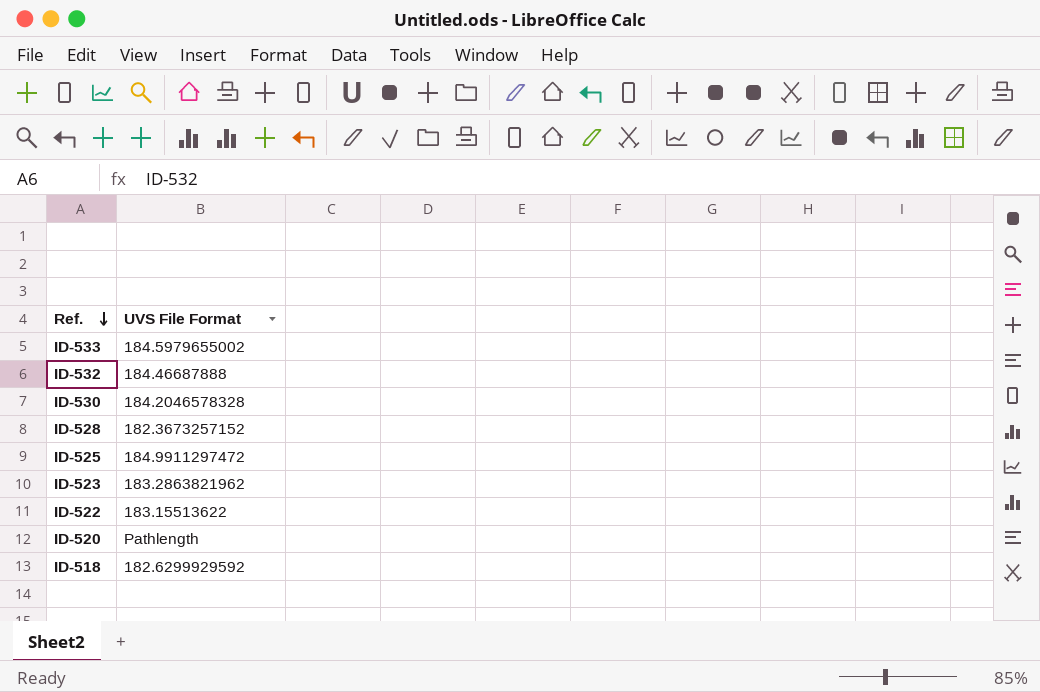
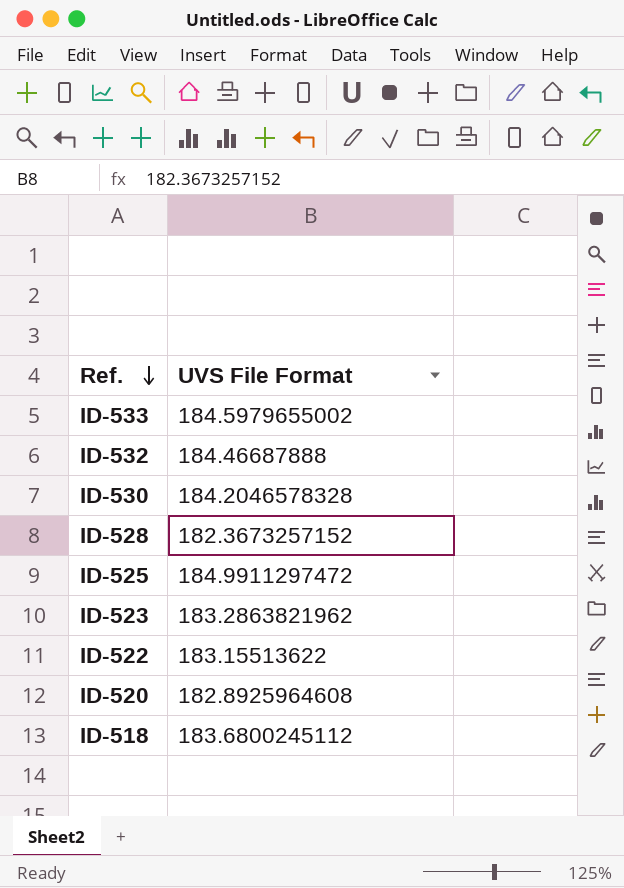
ID-520 | UVS File Format: Pathlength -> 182.8925964608
ID-518 | UVS File Format: 182.6299929592 -> 183.6800245112

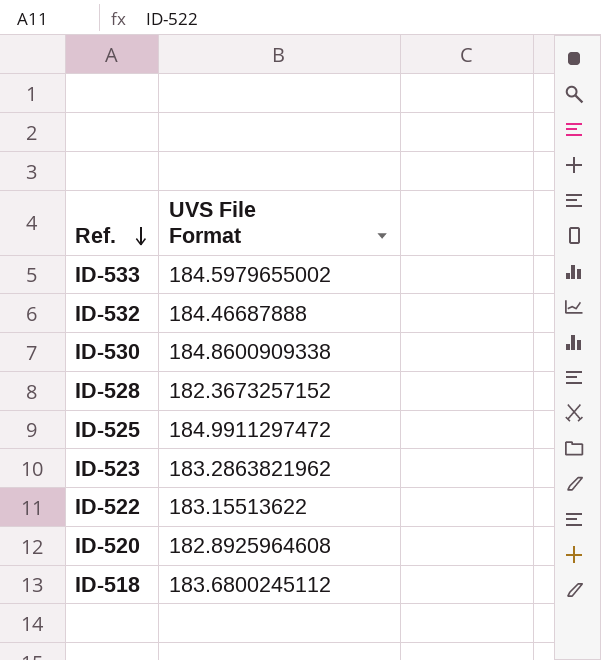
ID-530 | UVS File Format: 184.2046578328 -> 184.8600909338

